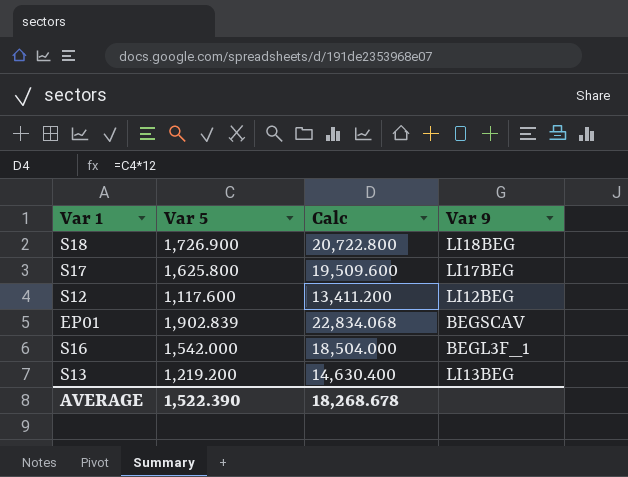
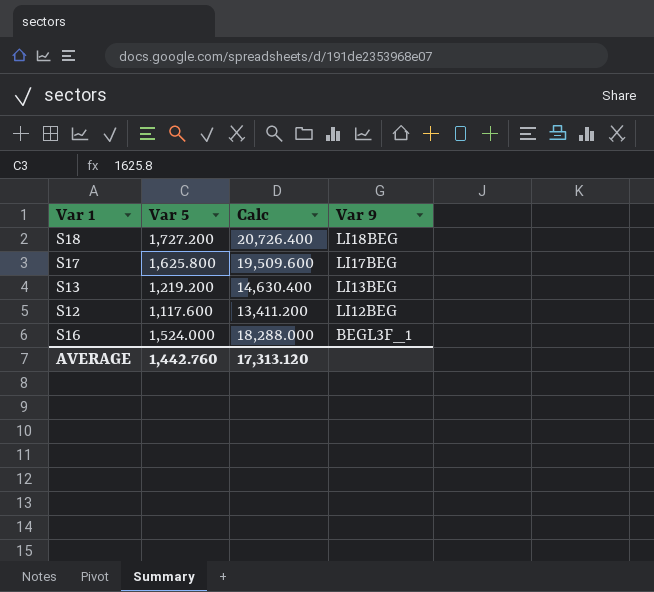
row order: none -> Var 9 descending
row EP01: 1,902.839 | 22,834.068 | BEGSCAV -> none
S18 | Var 5: 1,726.900 -> 1,727.200
S18 | Calc: 20,722.800 -> 20,726.400
S16 | Var 5: 1,542.000 -> 1,524.000
S16 | Calc: 18,504.000 -> 18,288.000
AVERAGE | Var 5: 1,522.390 -> 1,442.760
AVERAGE | Calc: 18,268.678 -> 17,313.120

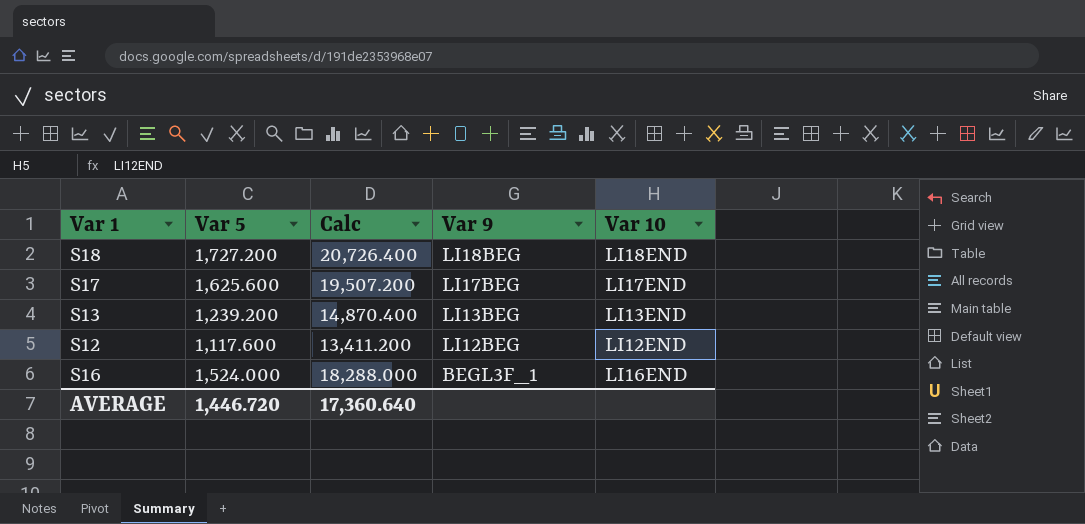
column Var 10 | position: none -> 5
S17 | Var 5: 1,625.800 -> 1,625.600
S17 | Calc: 19,509.600 -> 19,507.200
S13 | Var 5: 1,219.200 -> 1,239.200
S13 | Calc: 14,630.400 -> 14,870.400
AVERAGE | Var 5: 1,442.760 -> 1,446.720
AVERAGE | Calc: 17,313.120 -> 17,360.640

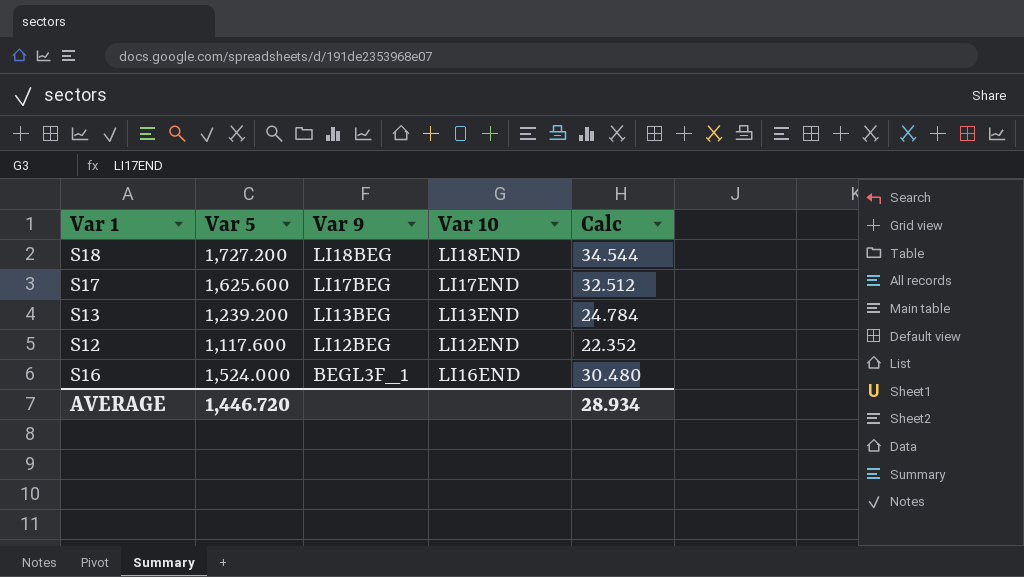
column Calc | formula: [Var 5] * 12 -> [Var 5] * 0.02
column Calc | position: 3 -> 5
AVERAGE | Calc: 17,360.640 -> 28.934

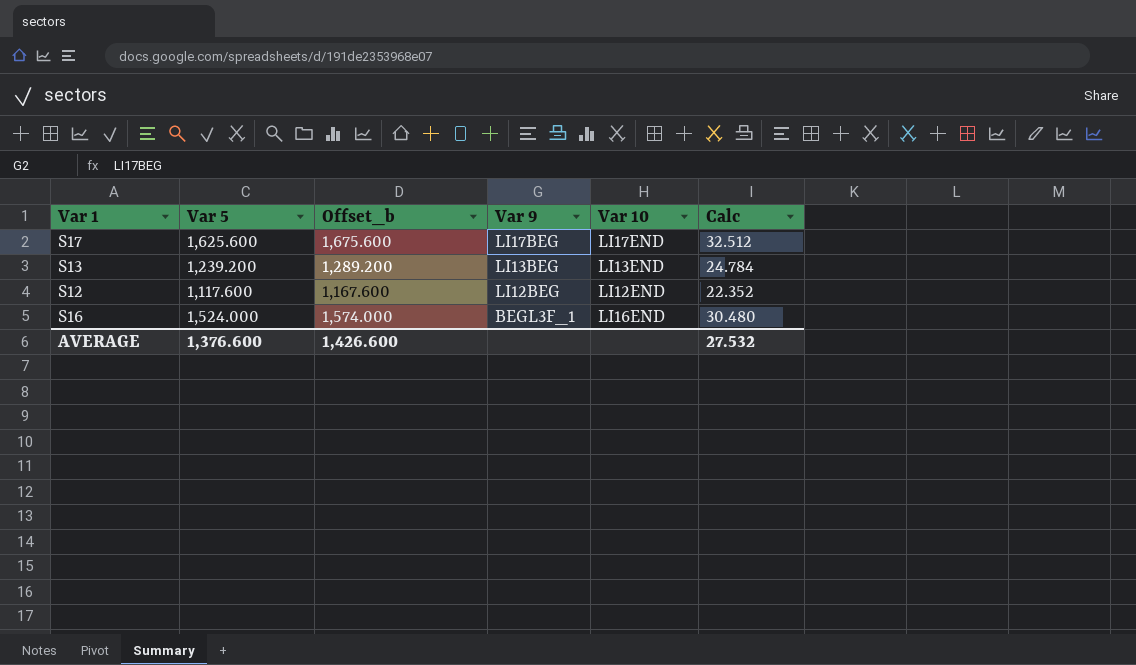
column Offset_b | formula: none -> [Var 5] + 50
row S18: 1,727.200 | LI18BEG | LI18END | 34.544 -> none
AVERAGE | Var 5: 1,446.720 -> 1,376.600
AVERAGE | Calc: 28.934 -> 27.532

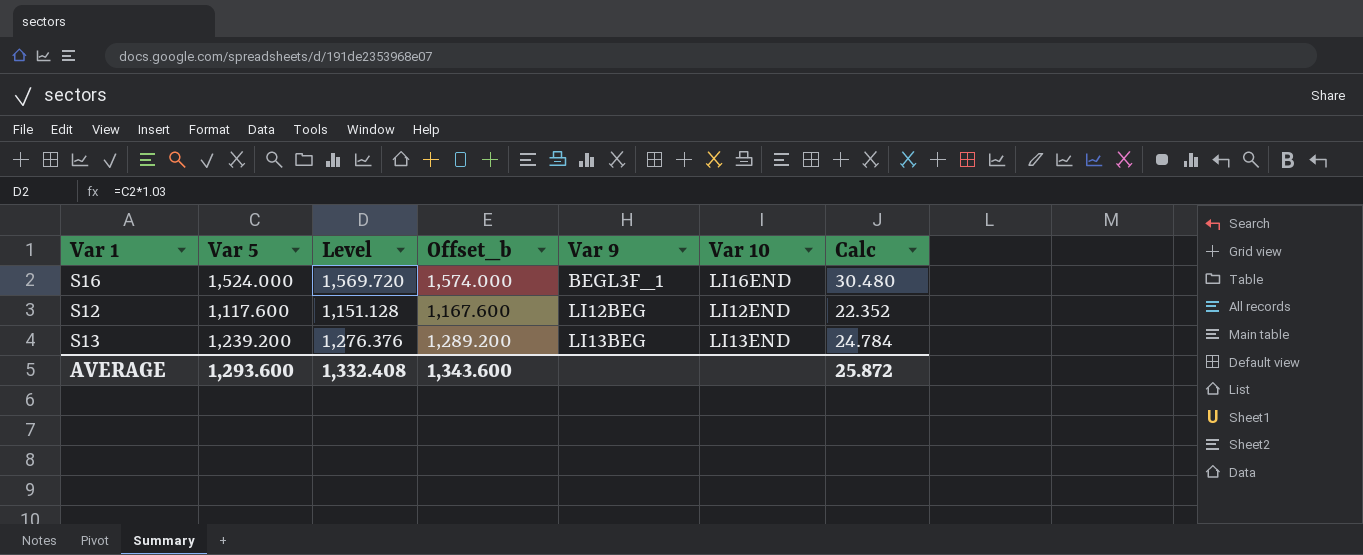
row order: Var 9 descending -> Var 9 ascending
column Level | formula: none -> [Var 5] * 1.03
row S17: 1,625.600 | 1,675.600 | LI17BEG | LI17END | 32.512 -> none
AVERAGE | Var 5: 1,376.600 -> 1,293.600
AVERAGE | Offset_b: 1,426.600 -> 1,343.600
AVERAGE | Calc: 27.532 -> 25.872

